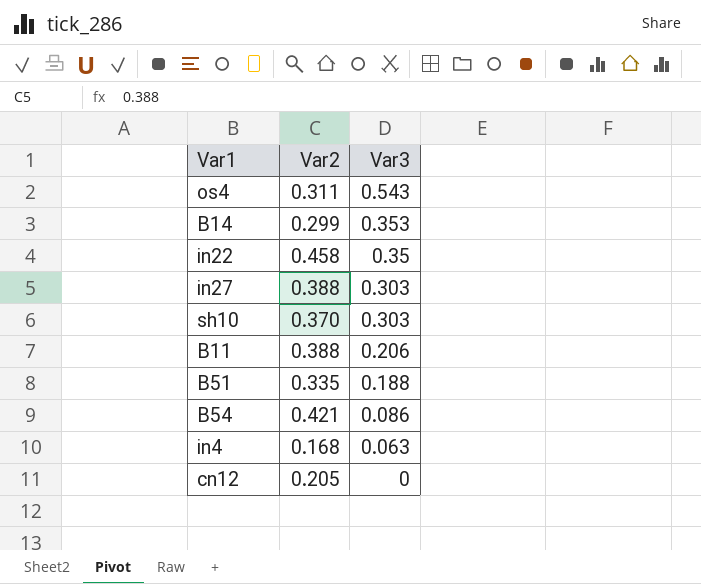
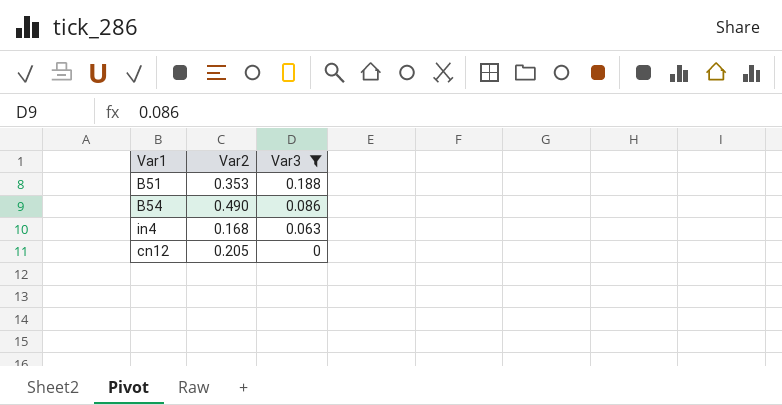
filter: none -> Var3 <= 0.188
B51 | Var2: 0.335 -> 0.353
B54 | Var2: 0.421 -> 0.490

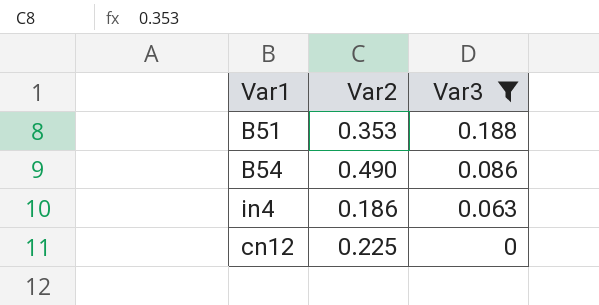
in4 | Var2: 0.168 -> 0.186
cn12 | Var2: 0.205 -> 0.225

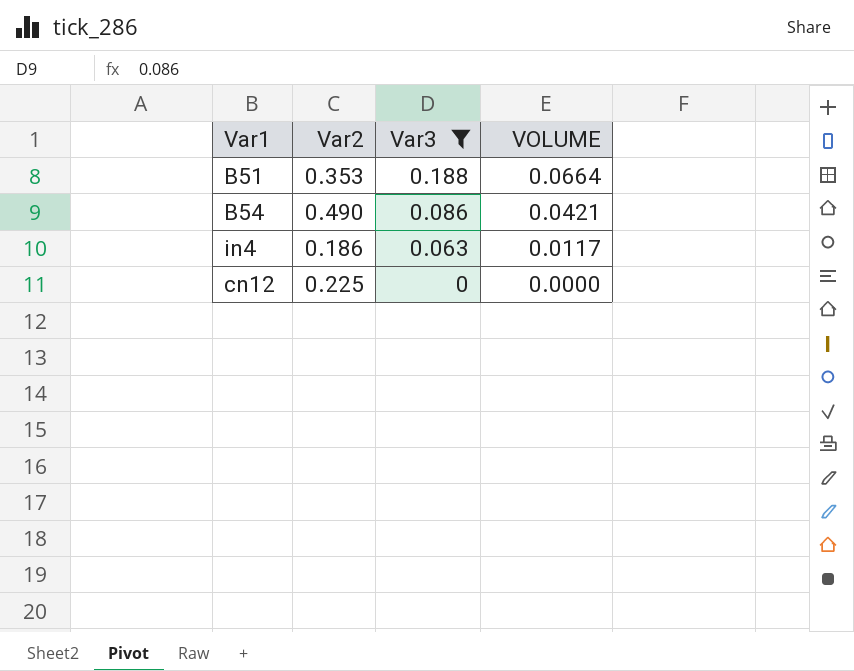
column VOLUME | formula: none -> [Var2] * [Var3]

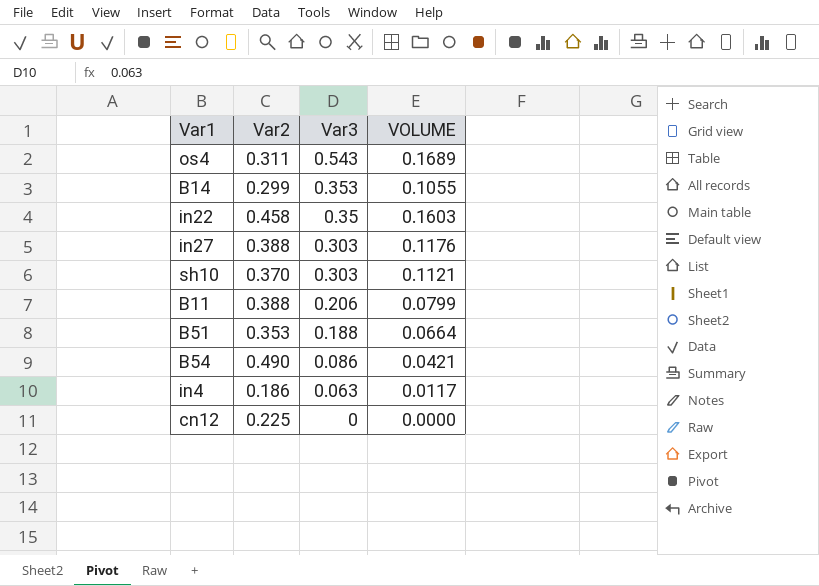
filter: Var3 <= 0.188 -> none

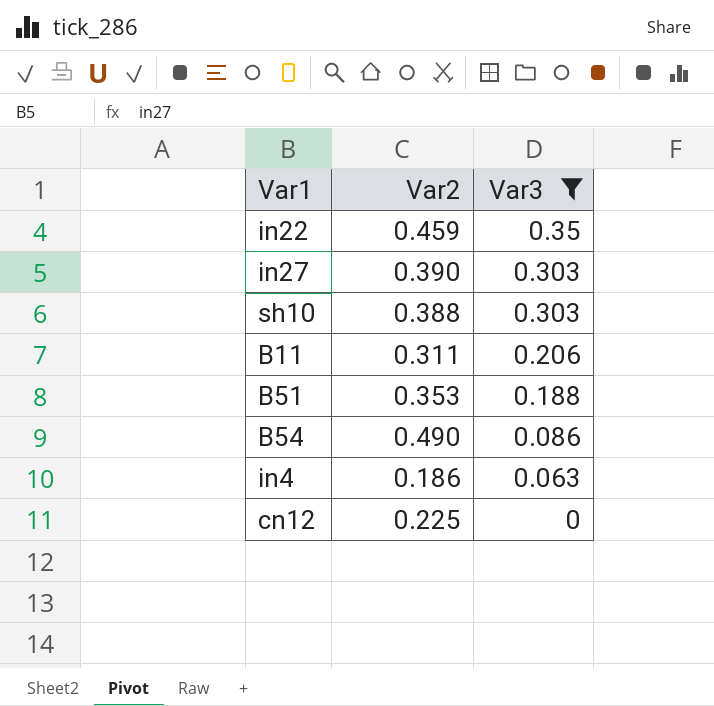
filter: none -> Var3 <= 0.35
column VOLUME | formula: [Var2] * [Var3] -> none
in22 | Var2: 0.458 -> 0.459
in27 | Var2: 0.388 -> 0.390
sh10 | Var2: 0.370 -> 0.388
B11 | Var2: 0.388 -> 0.311

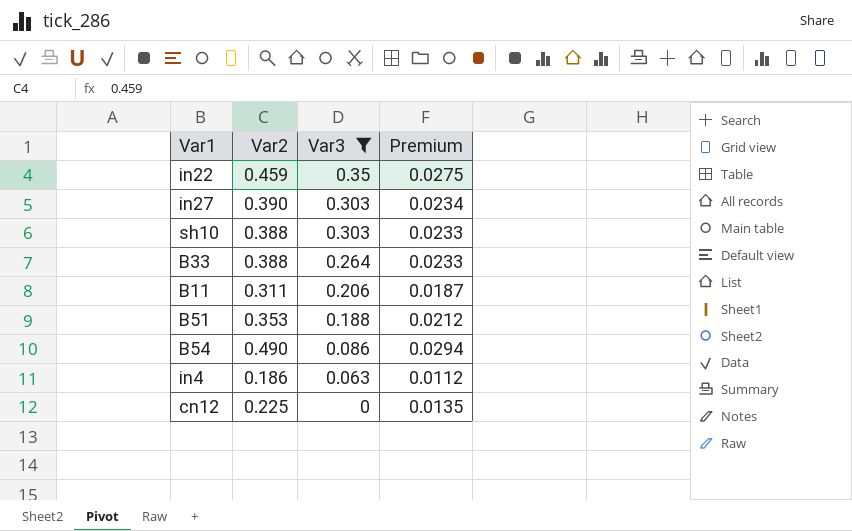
column Premium | formula: none -> [Var2] * 0.06
row B33: none -> 0.388 | 0.264 | 0.0233

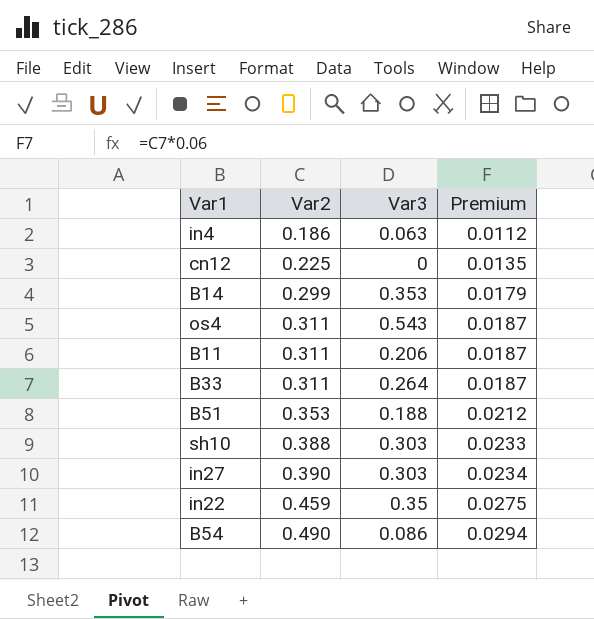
filter: Var3 <= 0.35 -> none
row order: Var3 descending -> Var2 ascending
B33 | Var2: 0.388 -> 0.311
B33 | Premium: 0.0233 -> 0.0187

